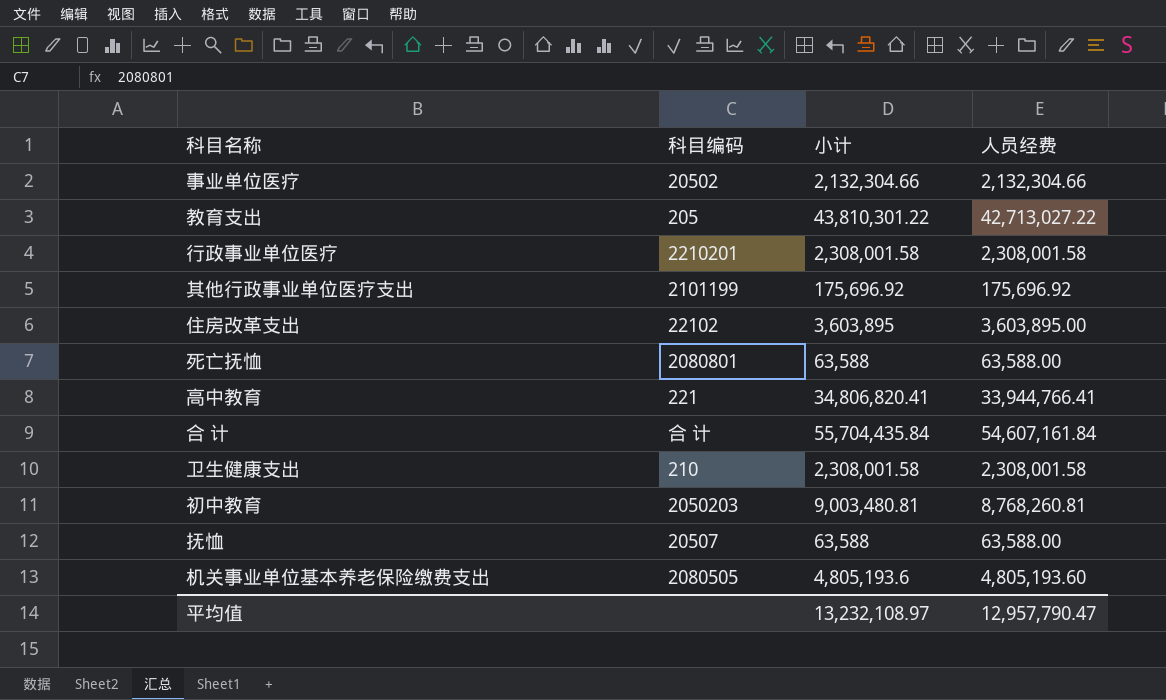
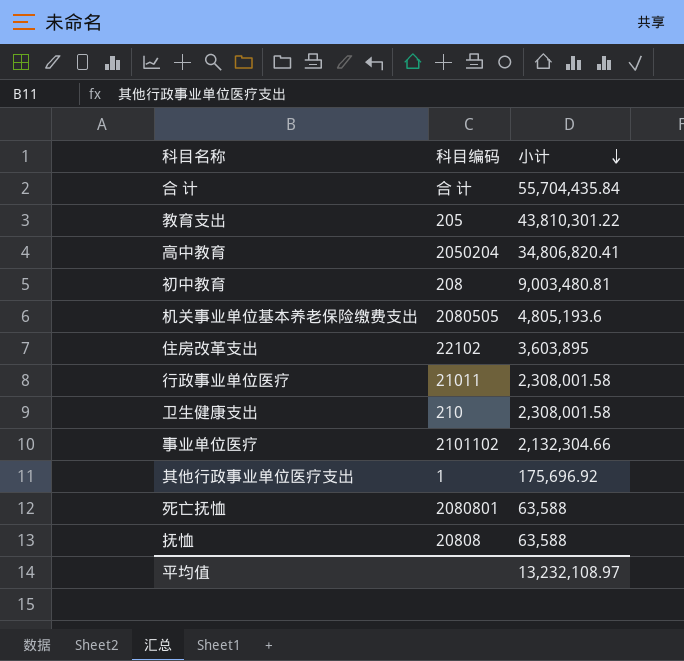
row order: none -> 小计 descending
column 人员经费 | position: 4 -> none
高中教育 | 科目编码: 221 -> 2050204
初中教育 | 科目编码: 2050203 -> 208
行政事业单位医疗 | 科目编码: 2210201 -> 21011
事业单位医疗 | 科目编码: 20502 -> 2101102
其他行政事业单位医疗支出 | 科目编码: 2101199 -> 1
抚恤 | 科目编码: 20507 -> 20808

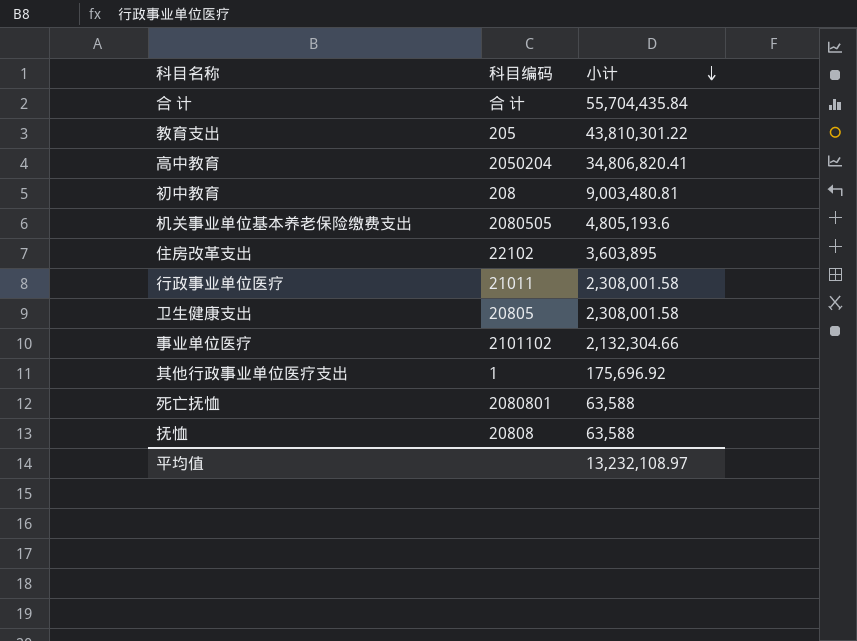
卫生健康支出 | 科目编码: 210 -> 20805

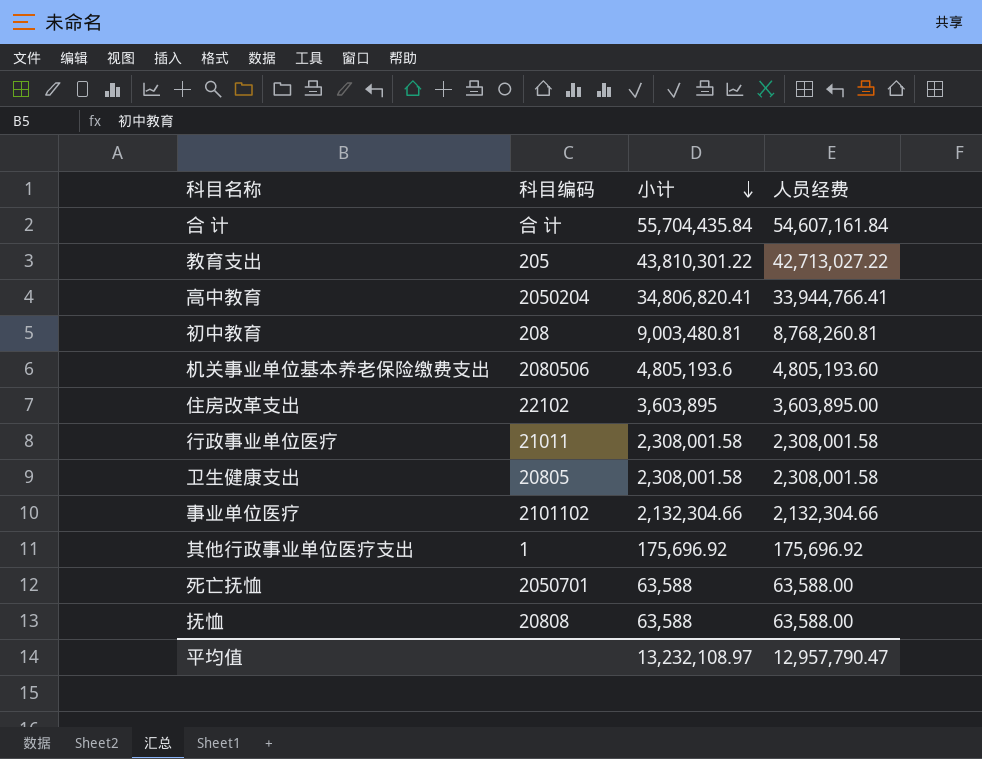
column 人员经费 | position: none -> 4
机关事业单位基本养老保险缴费支出 | 科目编码: 2080505 -> 2080506
死亡抚恤 | 科目编码: 2080801 -> 2050701

